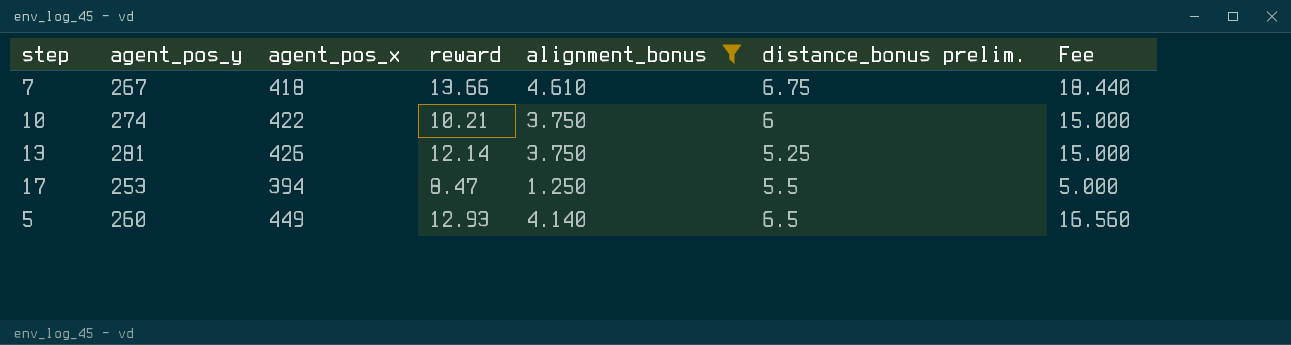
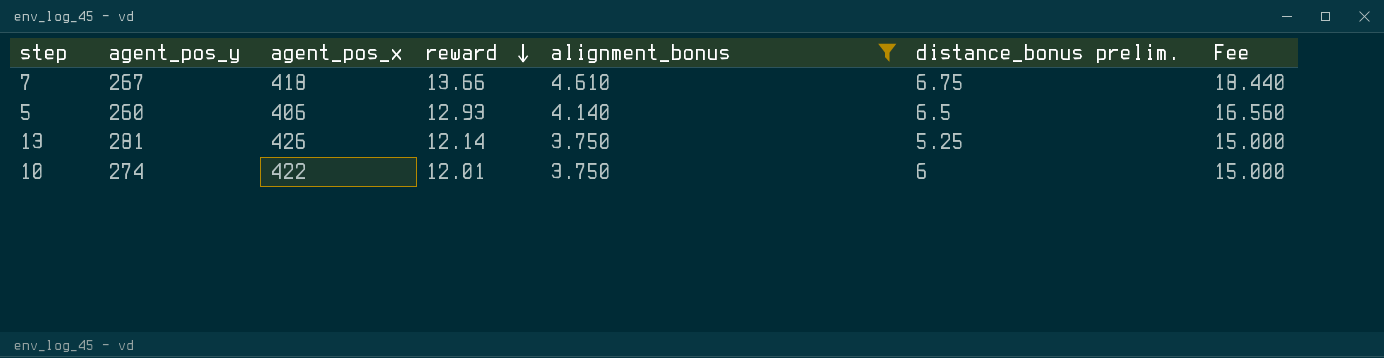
row order: none -> reward descending
row 17: 253 | 394 | 8.47 | 1.250 | 5.5 | 5.000 -> none
5 | agent_pos_x: 449 -> 406
10 | reward: 10.21 -> 12.01

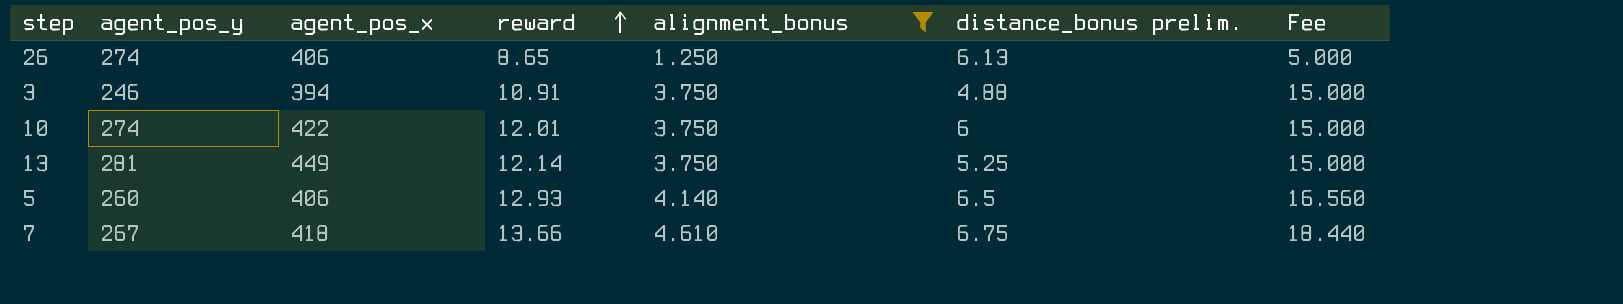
row order: reward descending -> reward ascending
row 26: none -> 274 | 406 | 8.65 | 1.250 | 6.13 | 5.000
row 3: none -> 246 | 394 | 10.91 | 3.750 | 4.88 | 15.000
13 | agent_pos_x: 426 -> 449

